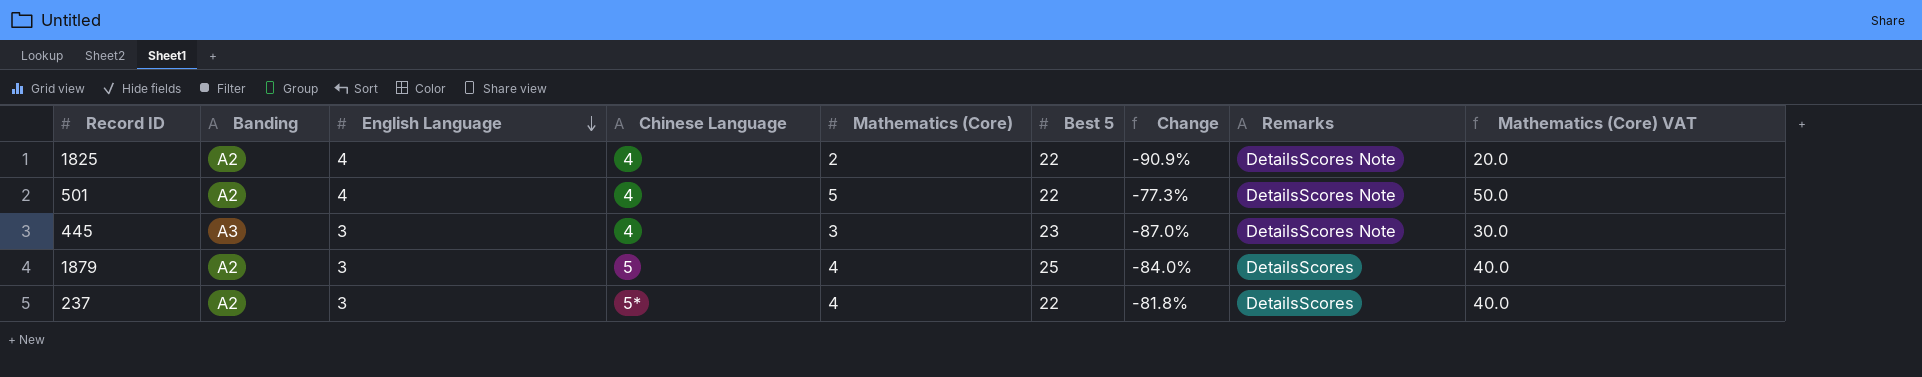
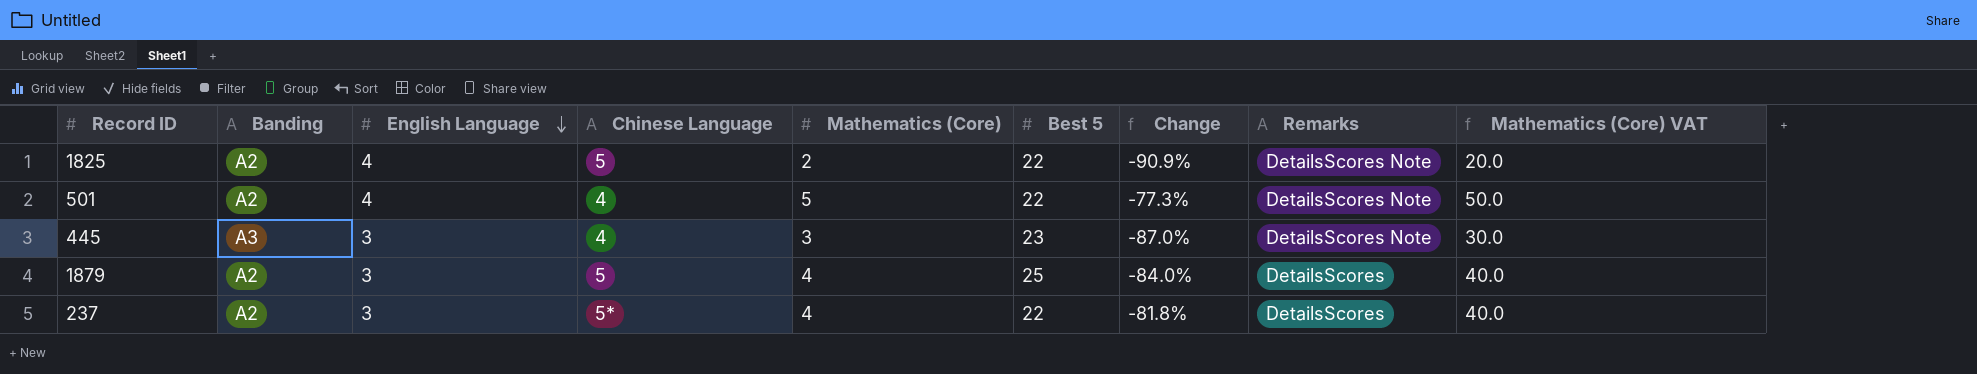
1825 | Chinese Language: 4 -> 5

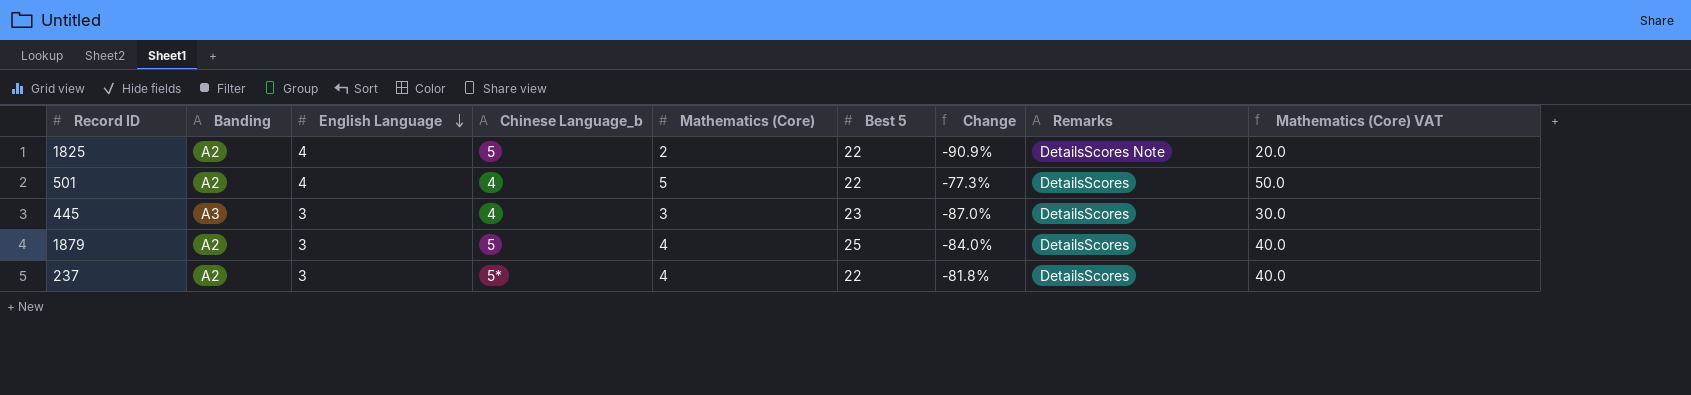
column name: Chinese Language -> Chinese Language_b
501 | Remarks: DetailsScores Note -> DetailsScores
445 | Remarks: DetailsScores Note -> DetailsScores

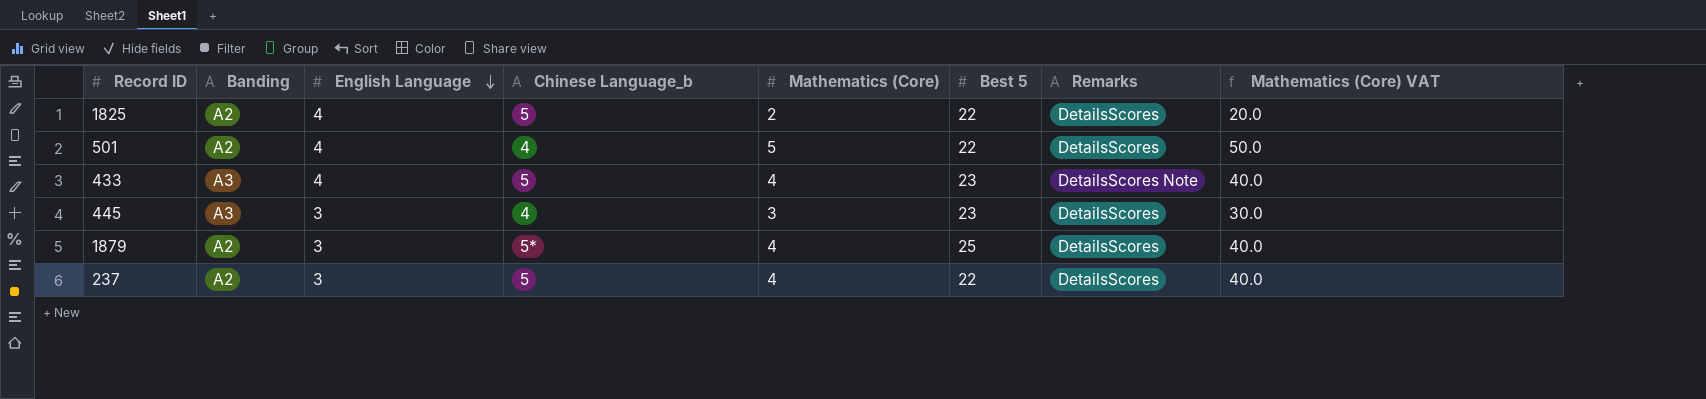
column Change | formula: ([Mathematics (Core)] - [Best 5]) / [Best 5] -> none
1825 | Remarks: DetailsScores Note -> DetailsScores
row 433: none -> A3 | 4 | 5 | 4 | 23 | DetailsScores Note | 40.0
1879 | Chinese Language_b: 5 -> 5*
237 | Chinese Language_b: 5* -> 5

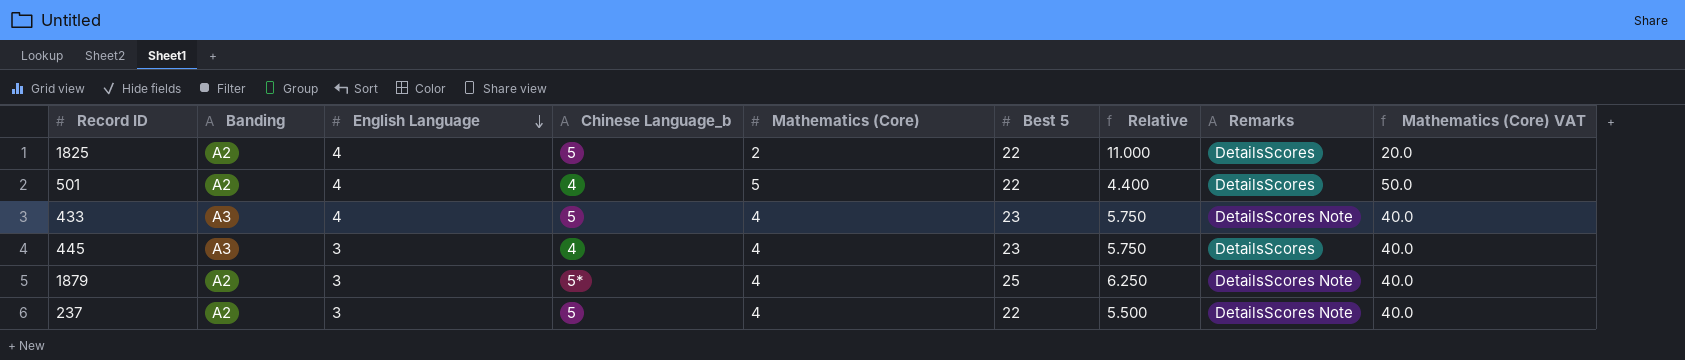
column Relative | formula: none -> [Best 5] / [Mathematics (Core)]
445 | Mathematics (Core): 3 -> 4
445 | Mathematics (Core) VAT: 30.0 -> 40.0
1879 | Remarks: DetailsScores -> DetailsScores Note
237 | Remarks: DetailsScores -> DetailsScores Note

